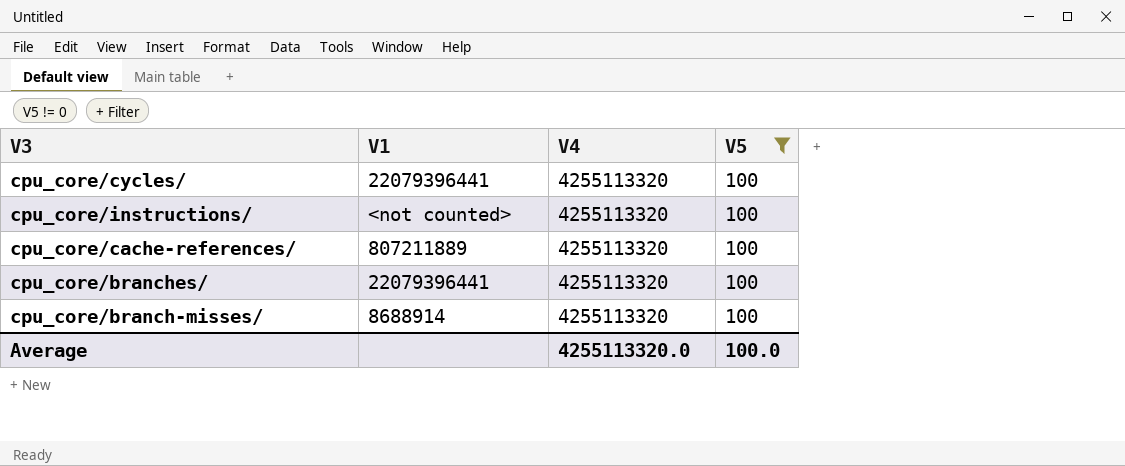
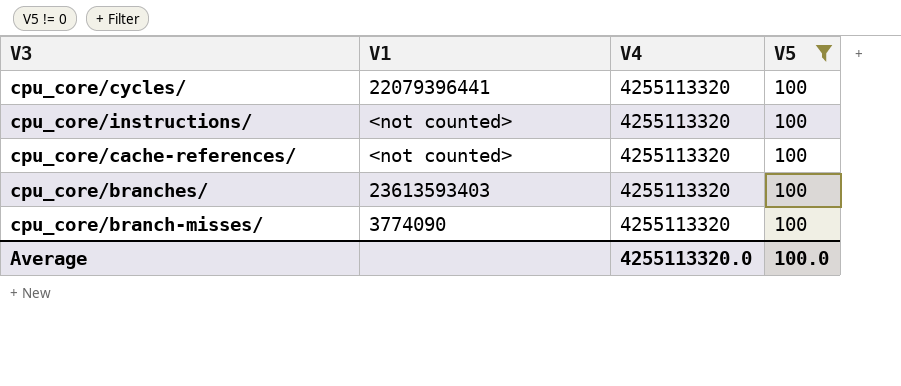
cpu_core/cache-references/ | V1: 807211889 -> <not counted>
cpu_core/branches/ | V1: 22079396441 -> 23613593403
cpu_core/branch-misses/ | V1: 8688914 -> 3774090

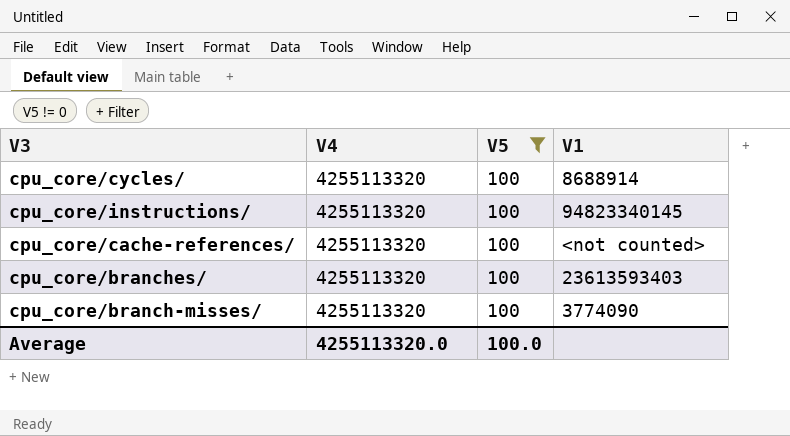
column V1 | position: 2 -> 4
cpu_core/cycles/ | V1: 22079396441 -> 8688914
cpu_core/instructions/ | V1: <not counted> -> 94823340145

